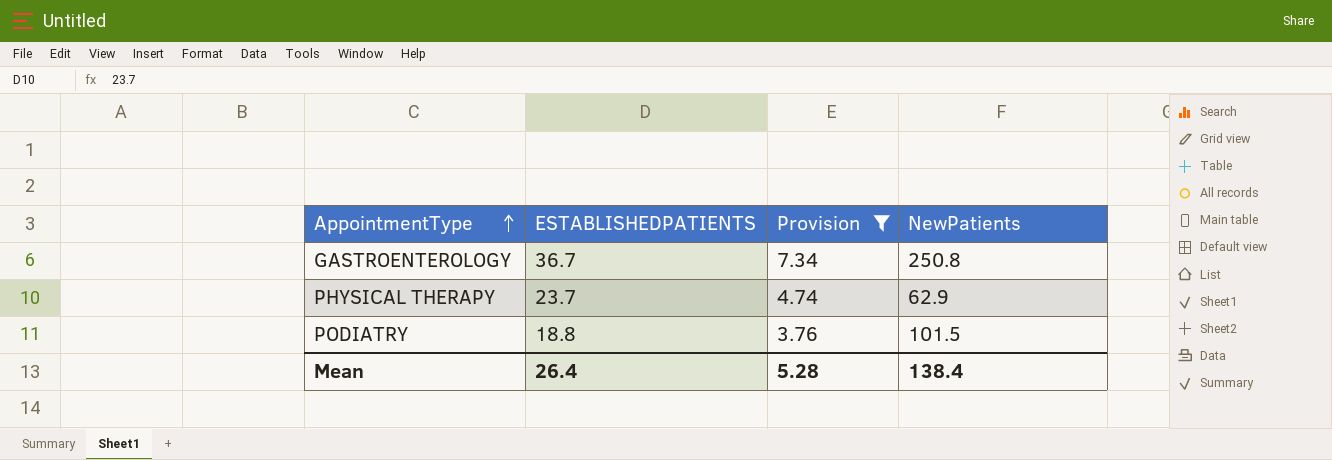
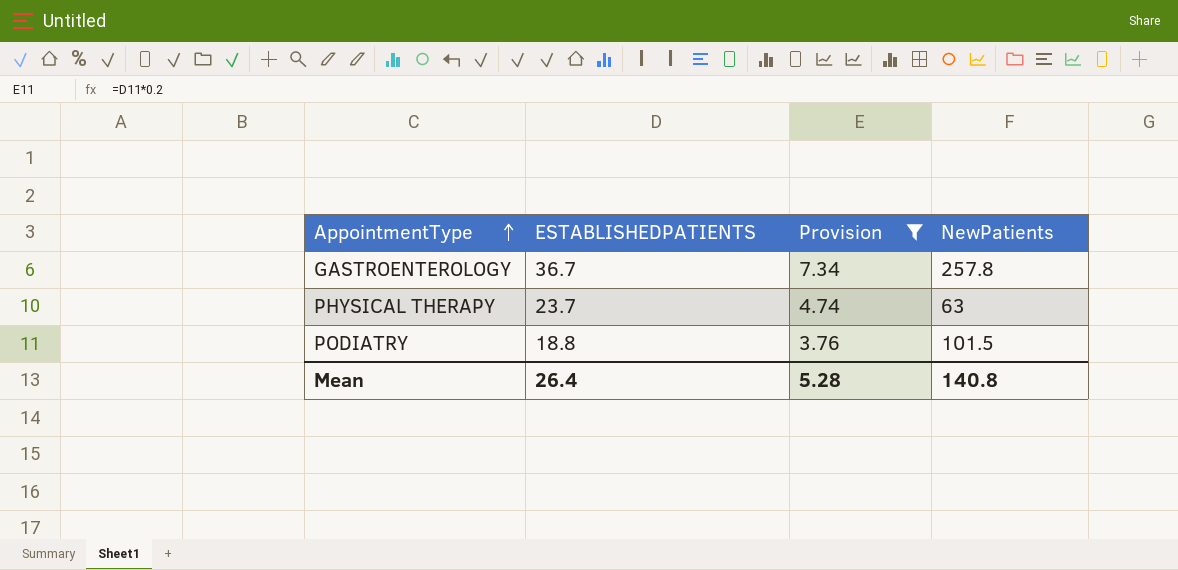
GASTROENTEROLOGY | NewPatients: 250.8 -> 257.8
PHYSICAL THERAPY | NewPatients: 62.9 -> 63
Mean | NewPatients: 138.4 -> 140.8

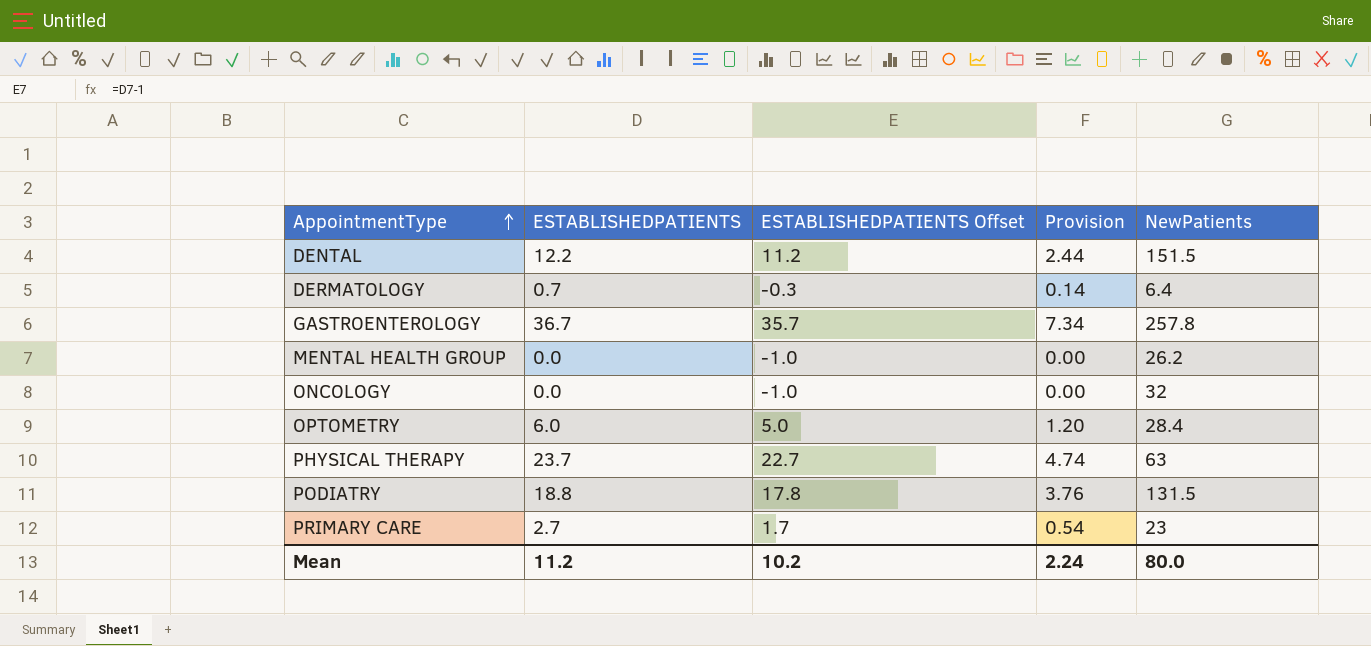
filter: Provision >= 3.76 -> none
column ESTABLISHEDPATIENTS Offset | formula: none -> [ESTABLISHEDPATIENTS] - 1
PODIATRY | NewPatients: 101.5 -> 131.5
Mean | ESTABLISHEDPATIENTS: 26.4 -> 11.2
Mean | Provision: 5.28 -> 2.24
Mean | NewPatients: 140.8 -> 80.0

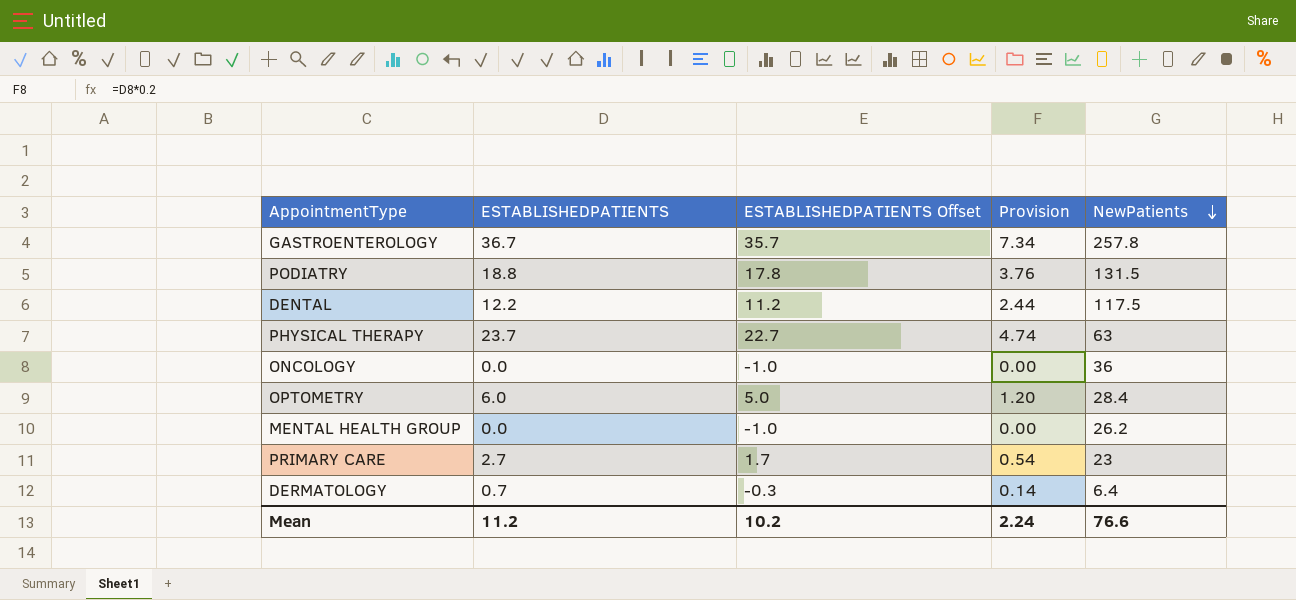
row order: AppointmentType ascending -> NewPatients descending
DENTAL | NewPatients: 151.5 -> 117.5
ONCOLOGY | NewPatients: 32 -> 36
Mean | NewPatients: 80.0 -> 76.6

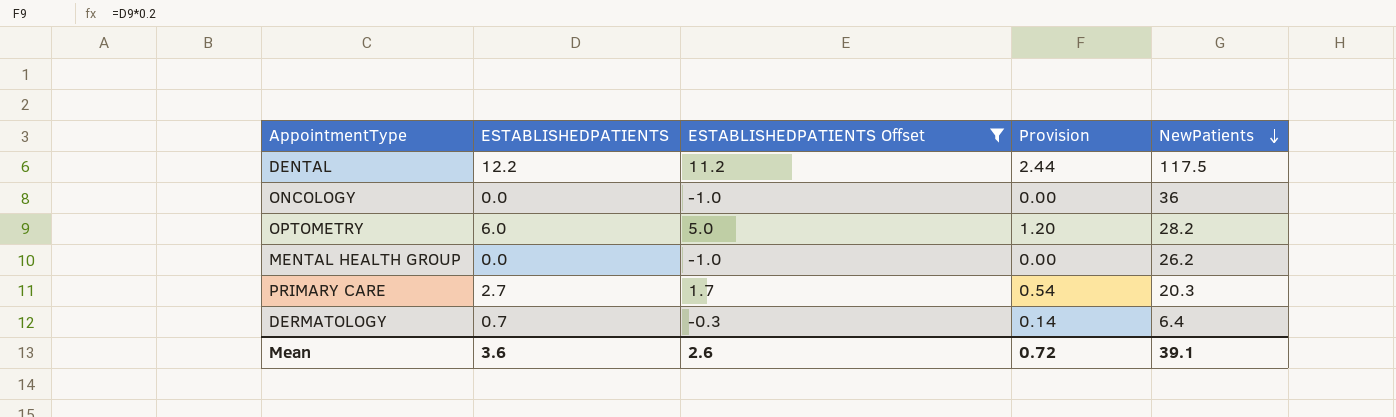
filter: none -> ESTABLISHEDPATIENTS Offset <= 11.2
OPTOMETRY | NewPatients: 28.4 -> 28.2
PRIMARY CARE | NewPatients: 23 -> 20.3
Mean | ESTABLISHEDPATIENTS: 11.2 -> 3.6
Mean | ESTABLISHEDPATIENTS Offset: 10.2 -> 2.6
Mean | Provision: 2.24 -> 0.72
Mean | NewPatients: 76.6 -> 39.1

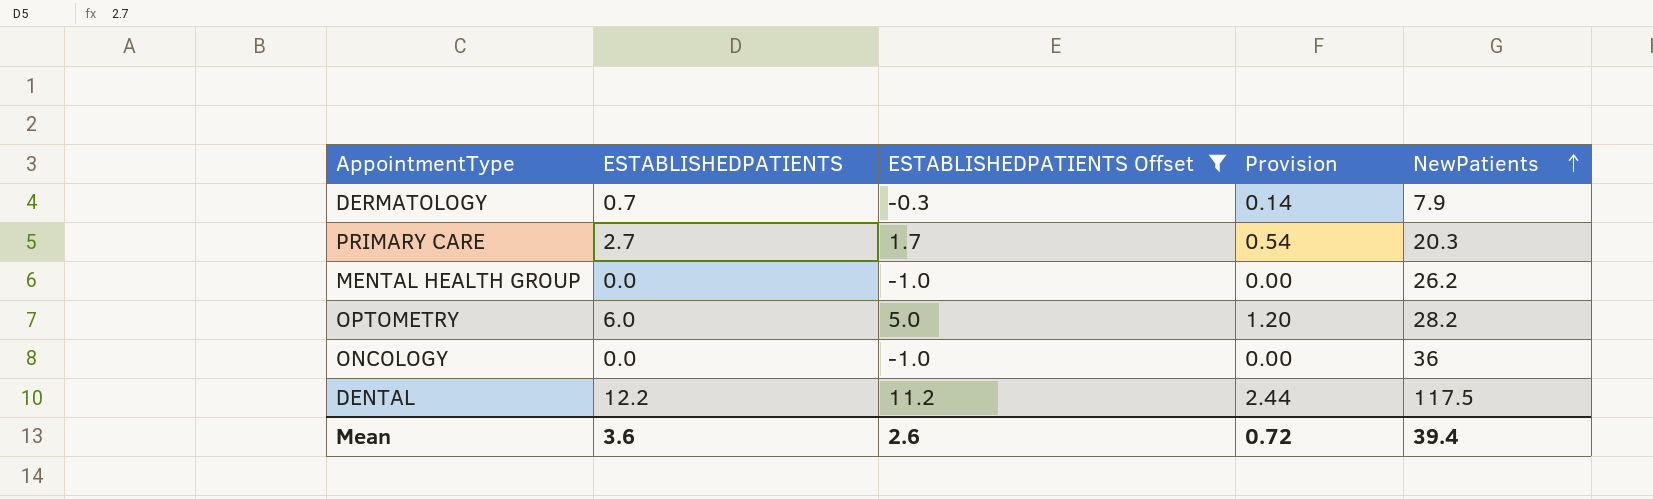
row order: NewPatients descending -> NewPatients ascending
DERMATOLOGY | NewPatients: 6.4 -> 7.9
Mean | NewPatients: 39.1 -> 39.4

